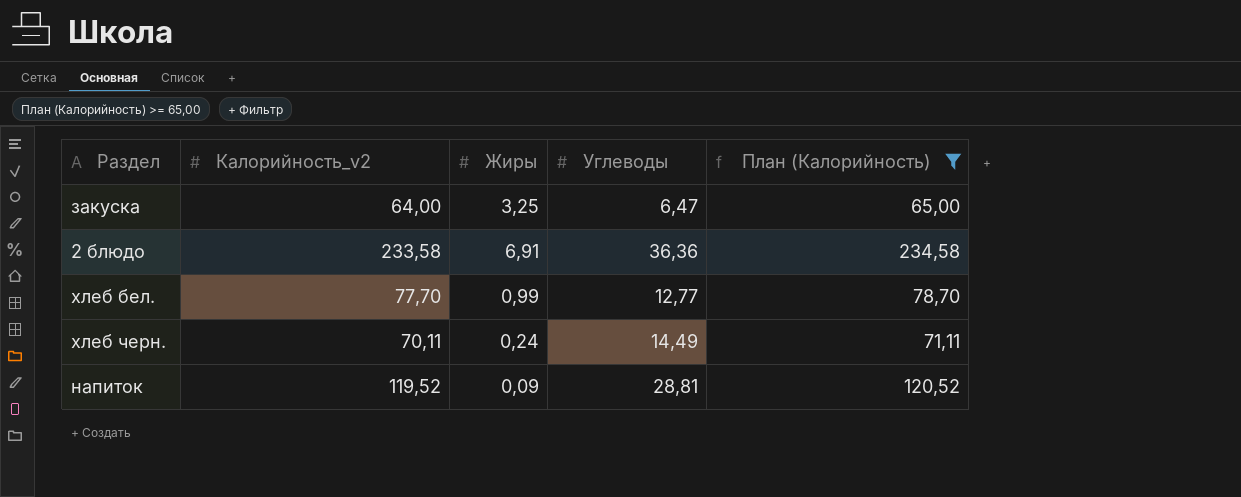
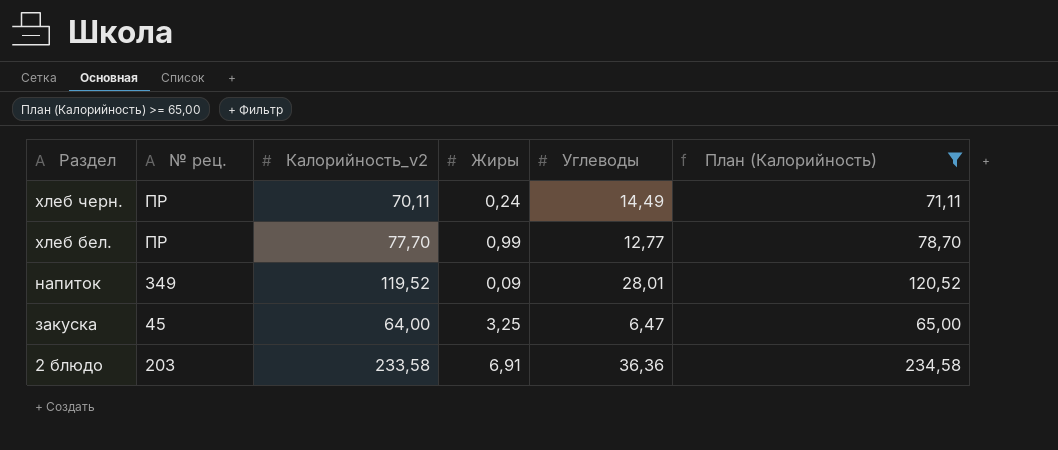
row order: none -> Раздел descending
column № рец. | position: none -> 2
напиток | Углеводы: 28,81 -> 28,01

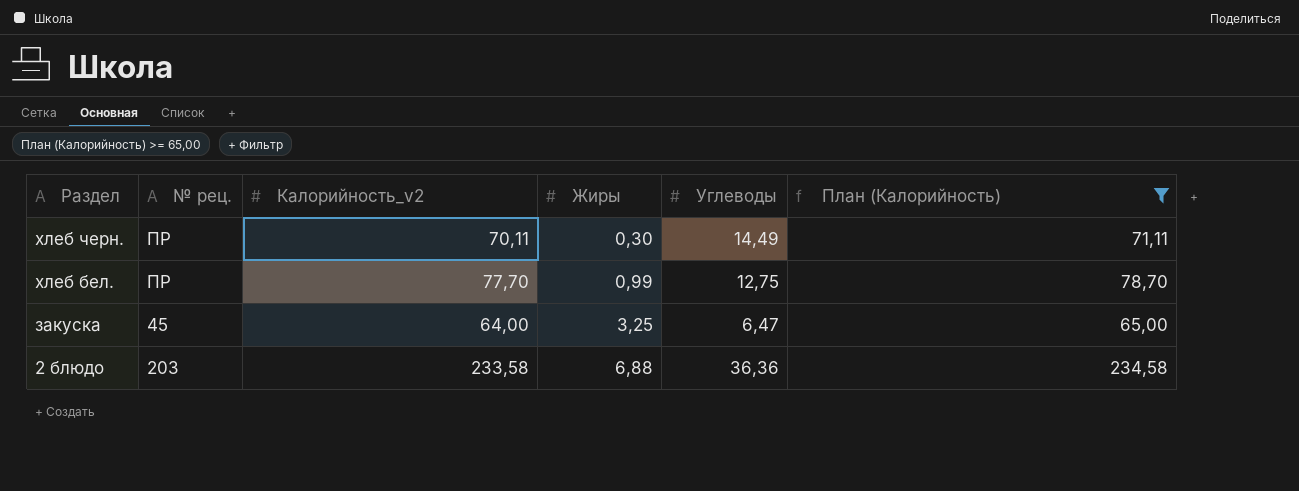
row напиток: 349 | 119,52 | 0,09 | 28,01 | 120,52 -> none
хлеб черн. | Жиры: 0,24 -> 0,30
хлеб бел. | Углеводы: 12,77 -> 12,75
2 блюдо | Жиры: 6,91 -> 6,88

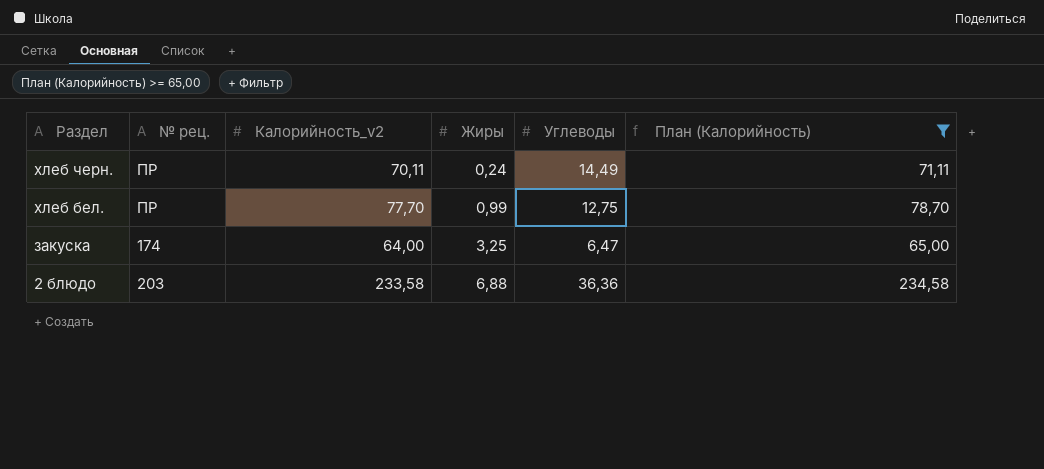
хлеб черн. | Жиры: 0,30 -> 0,24
закуска | № рец.: 45 -> 174

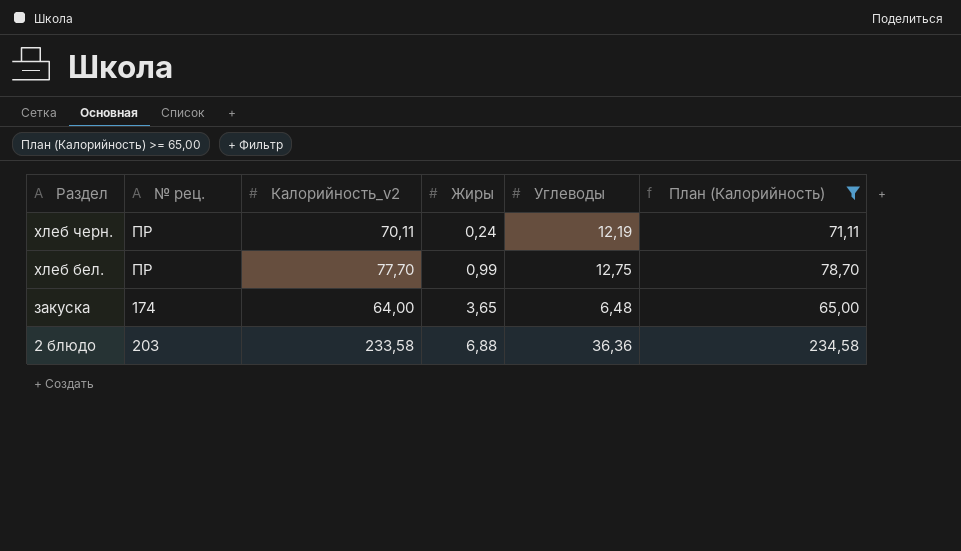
хлеб черн. | Углеводы: 14,49 -> 12,19
закуска | Жиры: 3,25 -> 3,65
закуска | Углеводы: 6,47 -> 6,48

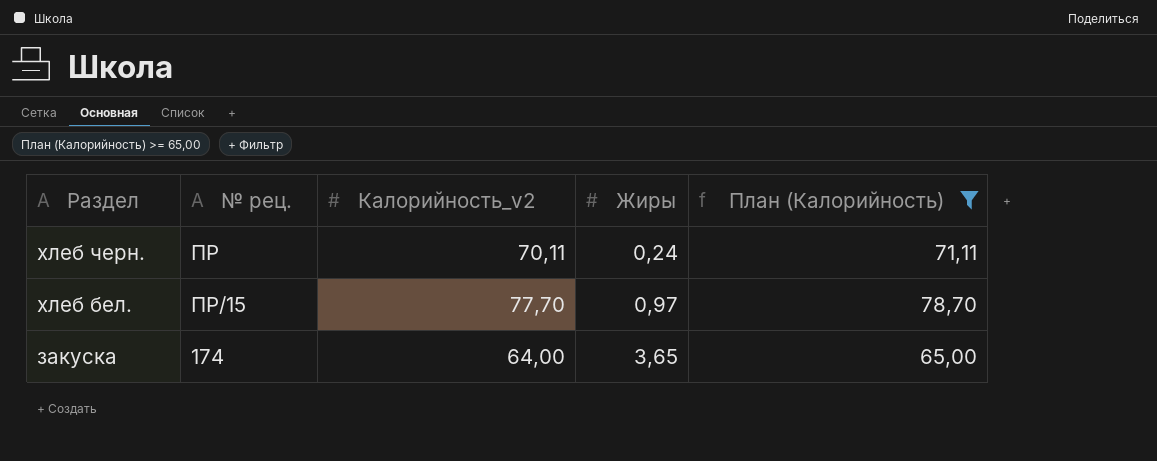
column Углеводы | position: 5 -> none
row 2 блюдо: 203 | 233,58 | 6,88 | 36,36 | 234,58 -> none
хлеб бел. | № рец.: ПР -> ПР/15
хлеб бел. | Жиры: 0,99 -> 0,97

